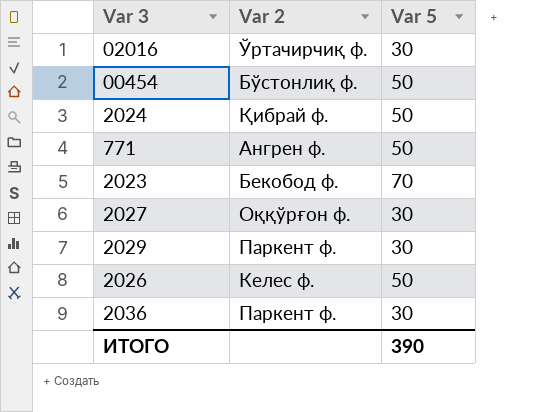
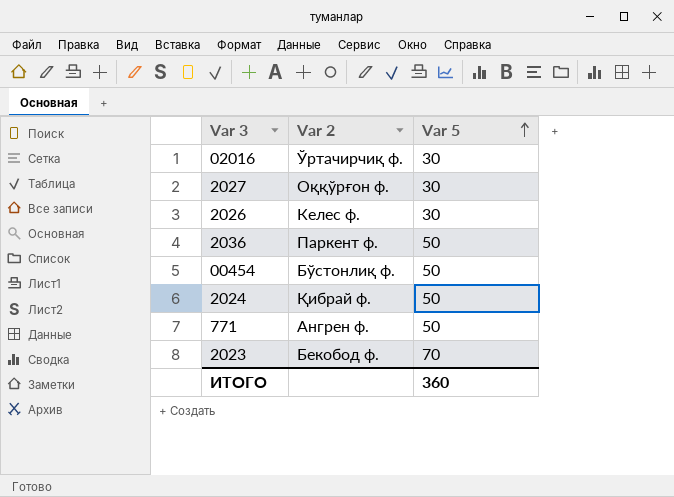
row order: none -> Var 5 ascending
row 2029: Паркент ф. | 30 -> none
2026 | Var 5: 50 -> 30
2036 | Var 5: 30 -> 50
ИТОГО | Var 5: 390 -> 360

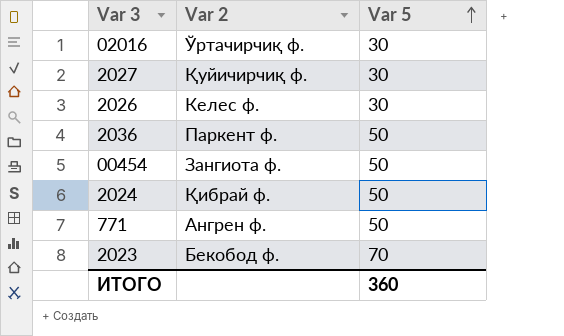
2027 | Var 2: Оққўрғон ф. -> Қуйичирчиқ ф.
00454 | Var 2: Бўстонлиқ ф. -> Зангиота ф.

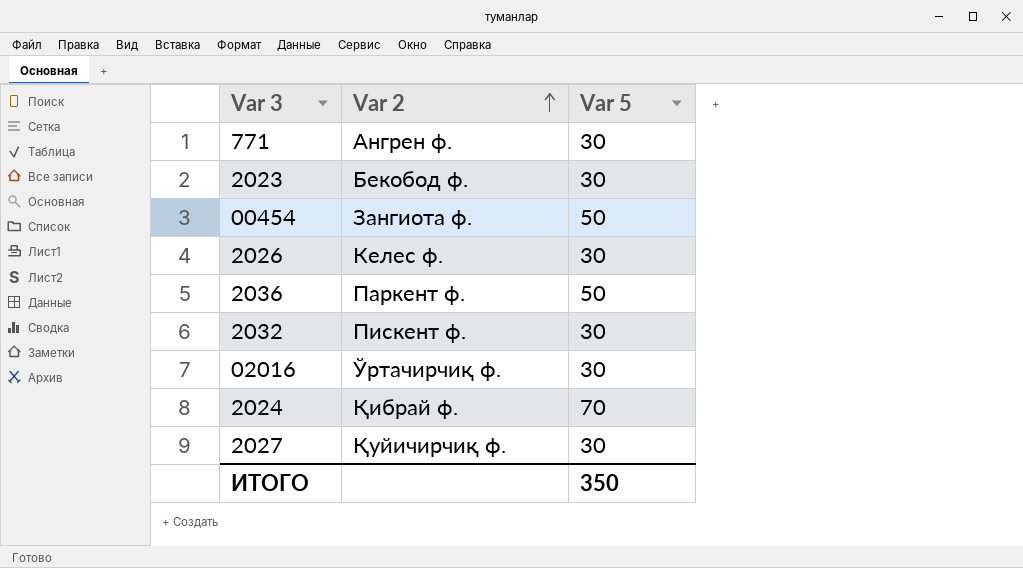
row order: Var 5 ascending -> Var 2 ascending
771 | Var 5: 50 -> 30
2023 | Var 5: 70 -> 30
row 2032: none -> Пискент ф. | 30
2024 | Var 5: 50 -> 70
ИТОГО | Var 5: 360 -> 350

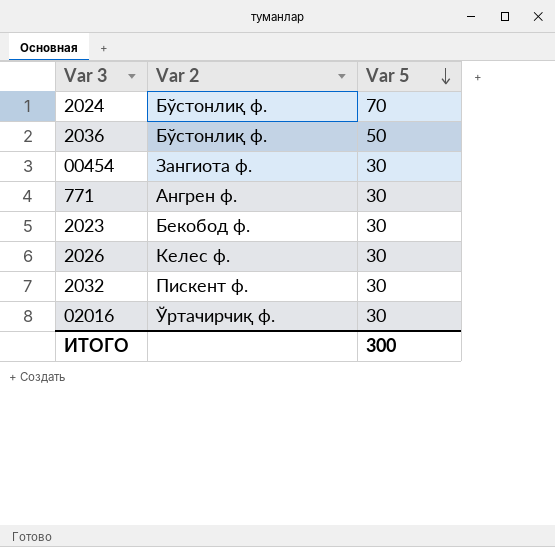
row order: Var 2 ascending -> Var 5 descending
row 2027: Қуйичирчиқ ф. | 30 -> none
2024 | Var 2: Қибрай ф. -> Бўстонлиқ ф.
2036 | Var 2: Паркент ф. -> Бўстонлиқ ф.
00454 | Var 5: 50 -> 30
ИТОГО | Var 5: 350 -> 300

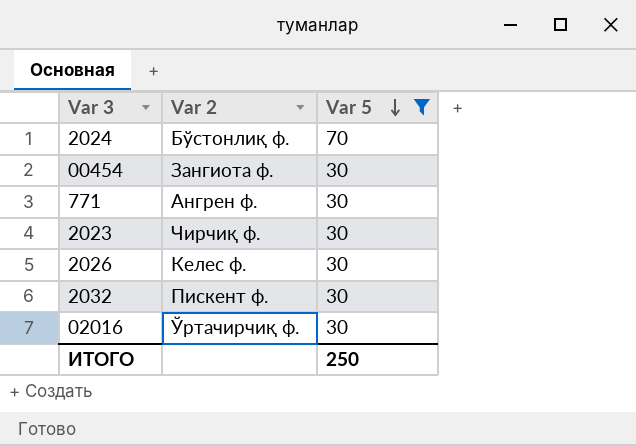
filter: none -> Var 5 != 50
2023 | Var 2: Бекобод ф. -> Чирчиқ ф.
ИТОГО | Var 5: 300 -> 250

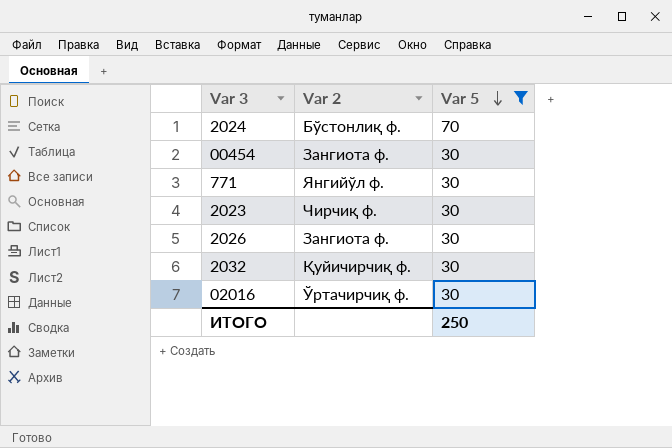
771 | Var 2: Ангрен ф. -> Янгийўл ф.
2026 | Var 2: Келес ф. -> Зангиота ф.
2032 | Var 2: Пискент ф. -> Қуйичирчиқ ф.

